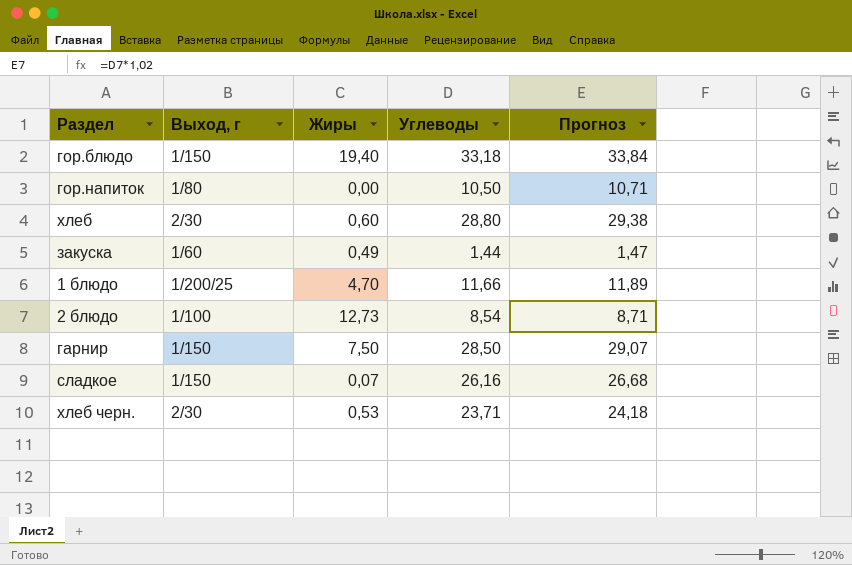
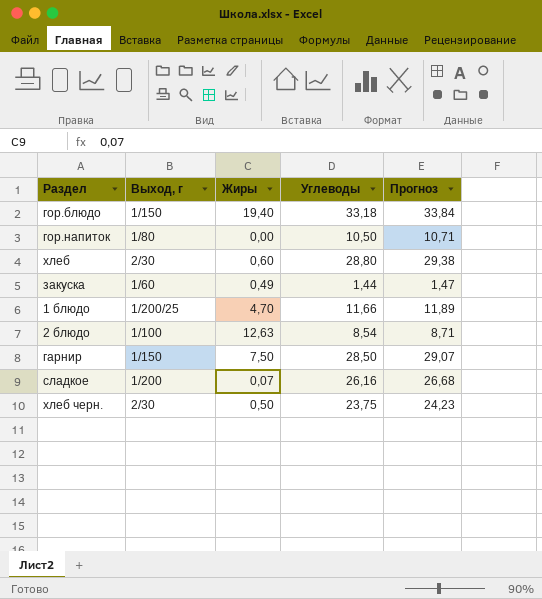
2 блюдо | Жиры: 12,73 -> 12,63
сладкое | Выход, г: 1/150 -> 1/200
хлеб черн. | Жиры: 0,53 -> 0,50
хлеб черн. | Углеводы: 23,71 -> 23,75
хлеб черн. | Прогноз: 24,18 -> 24,23

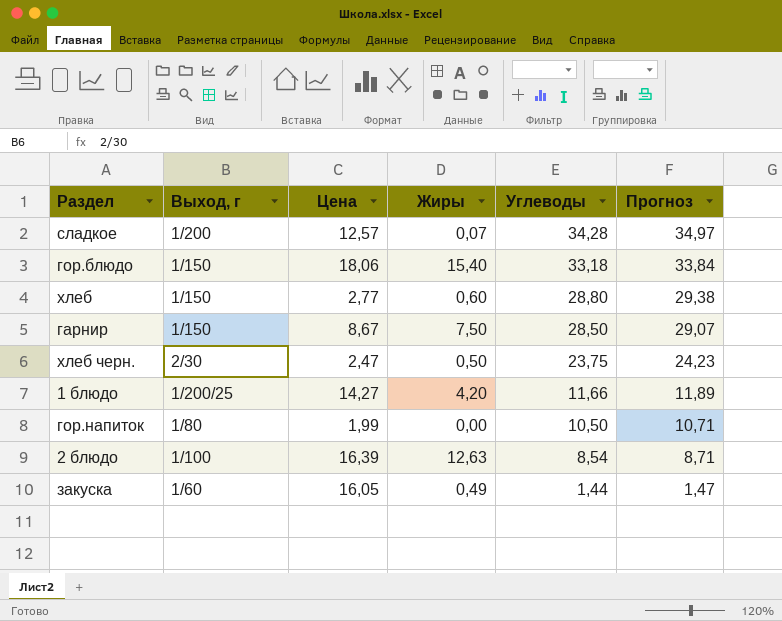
row order: none -> Углеводы descending
column Цена | position: none -> 3
сладкое | Углеводы: 26,16 -> 34,28
сладкое | Прогноз: 26,68 -> 34,97
гор.блюдо | Жиры: 19,40 -> 15,40
хлеб | Выход, г: 2/30 -> 1/150
1 блюдо | Жиры: 4,70 -> 4,20

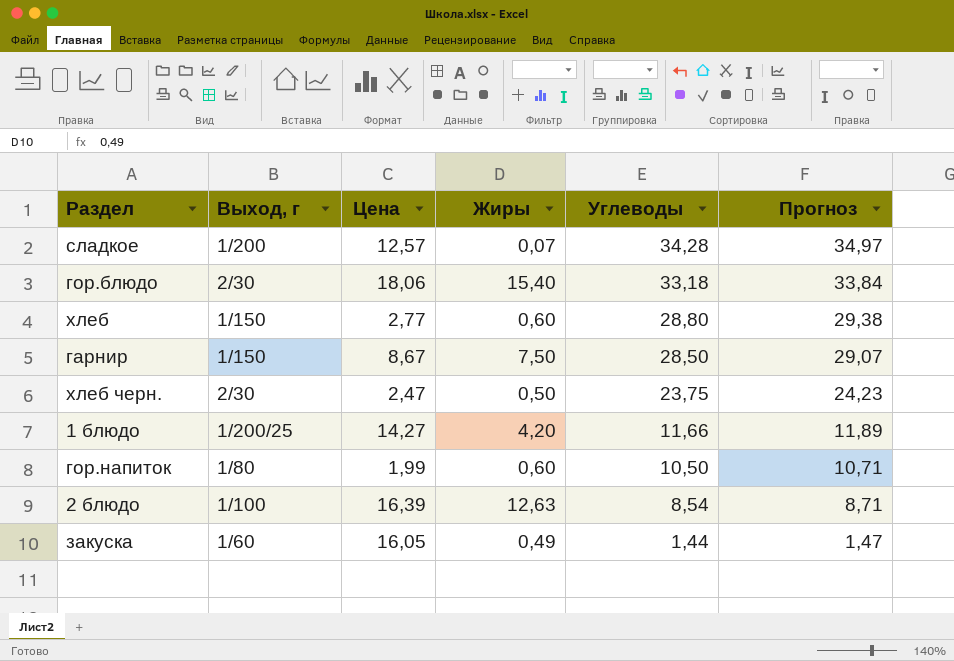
гор.блюдо | Выход, г: 1/150 -> 2/30
гор.напиток | Жиры: 0,00 -> 0,60

